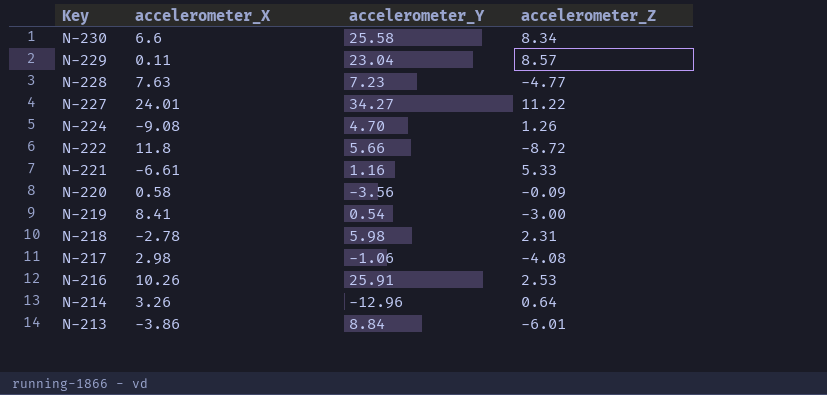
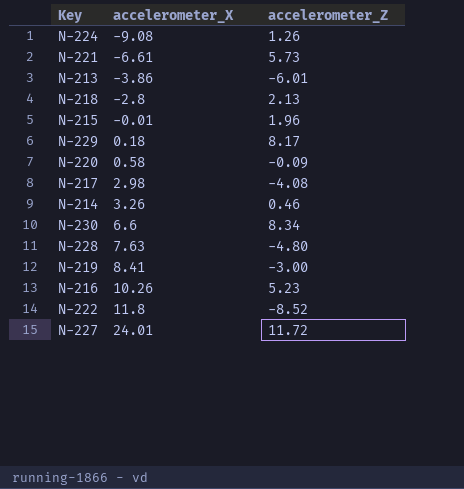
row order: Key descending -> accelerometer_X ascending
column accelerometer_Y | position: 3 -> none
N-221 | accelerometer_Z: 5.33 -> 5.73
N-218 | accelerometer_X: -2.78 -> -2.8
N-218 | accelerometer_Z: 2.31 -> 2.13
row N-215: none -> -0.01 | 1.96
N-229 | accelerometer_X: 0.11 -> 0.18
N-229 | accelerometer_Z: 8.57 -> 8.17
N-214 | accelerometer_Z: 0.64 -> 0.46
N-228 | accelerometer_Z: -4.77 -> -4.80
N-216 | accelerometer_Z: 2.53 -> 5.23
N-222 | accelerometer_Z: -8.72 -> -8.52
N-227 | accelerometer_Z: 11.22 -> 11.72

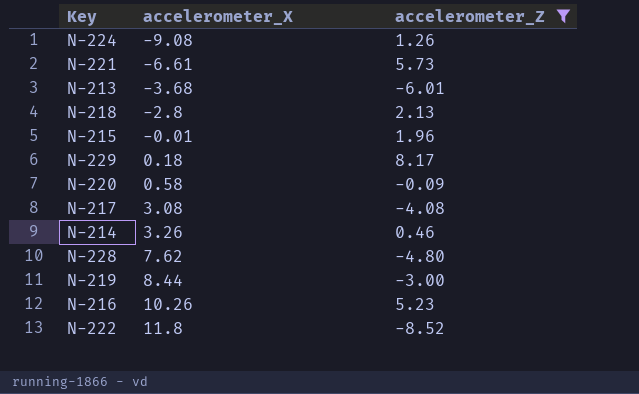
filter: none -> accelerometer_Z <= 8.17
N-213 | accelerometer_X: -3.86 -> -3.68
N-217 | accelerometer_X: 2.98 -> 3.08
N-228 | accelerometer_X: 7.63 -> 7.62
N-219 | accelerometer_X: 8.41 -> 8.44

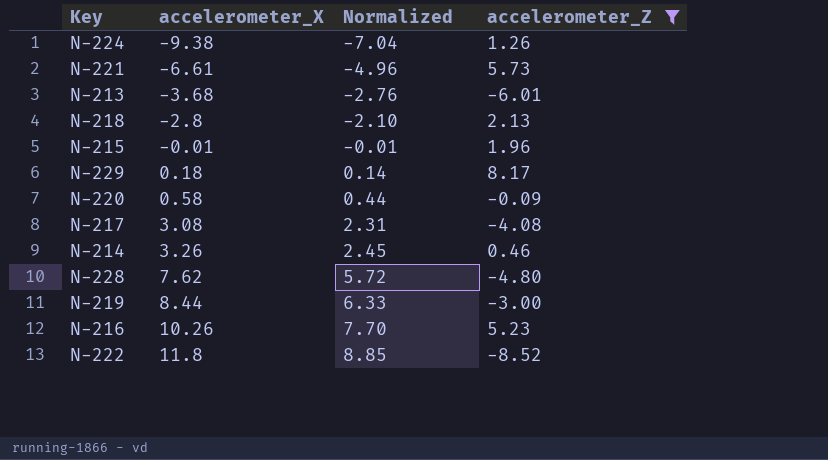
column Normalized | formula: none -> [accelerometer_X] * 0.75
N-224 | accelerometer_X: -9.08 -> -9.38

